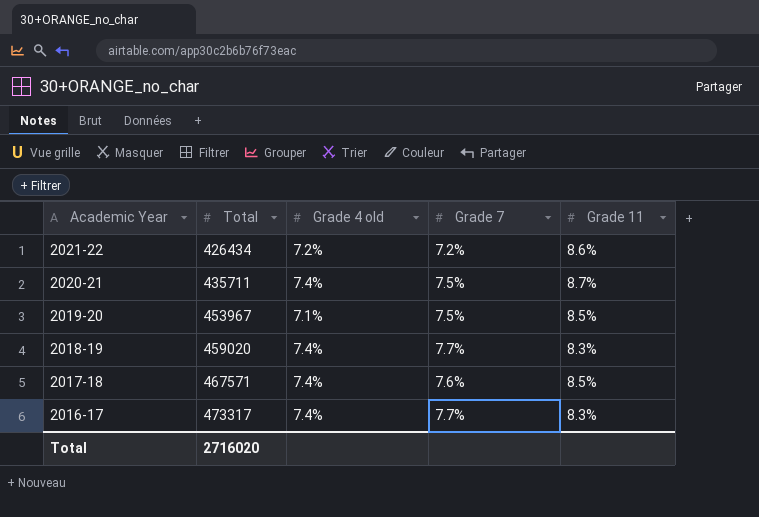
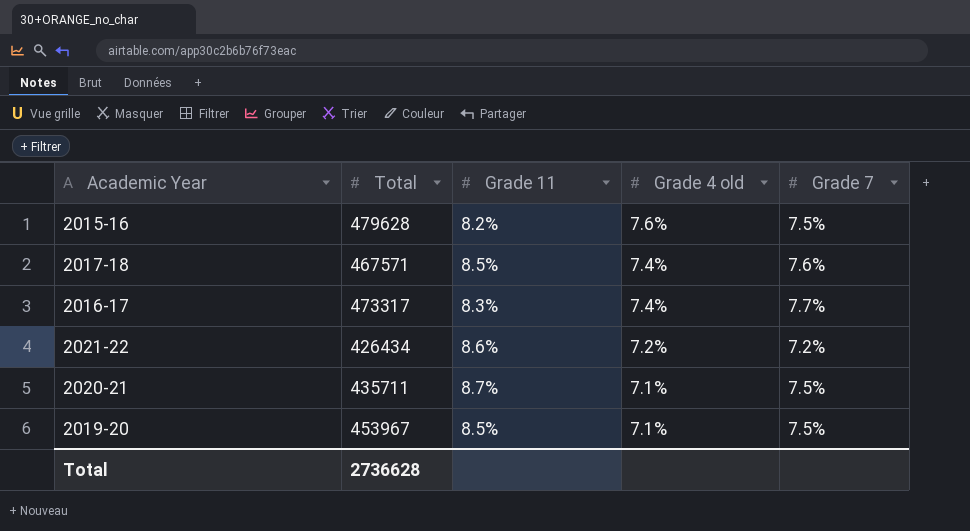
row order: Academic Year descending -> Grade 4 old descending
column Grade 11 | position: 5 -> 3
row 2018-19: 459020 | 7.4% | 7.7% | 8.3% -> none
row 2015-16: none -> 479628 | 8.2% | 7.6% | 7.5%
2020-21 | Grade 4 old: 7.4% -> 7.1%
Total | Total: 2716020 -> 2736628

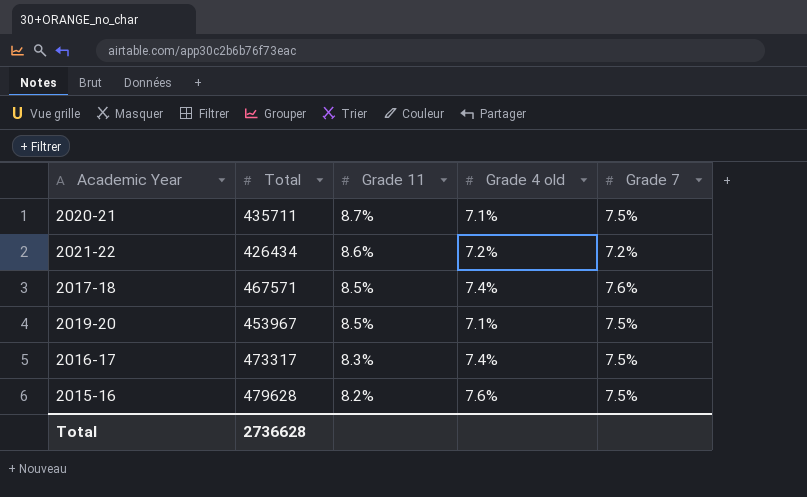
row order: Grade 4 old descending -> Grade 11 descending
2016-17 | Grade 7: 7.7% -> 7.5%

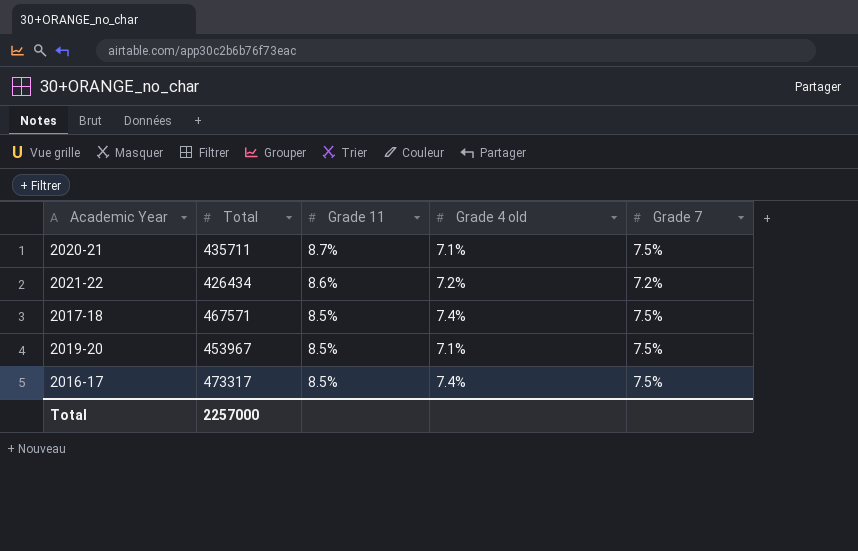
row 2015-16: 479628 | 8.2% | 7.6% | 7.5% -> none
2017-18 | Grade 7: 7.6% -> 7.5%
2016-17 | Grade 11: 8.3% -> 8.5%
Total | Total: 2736628 -> 2257000

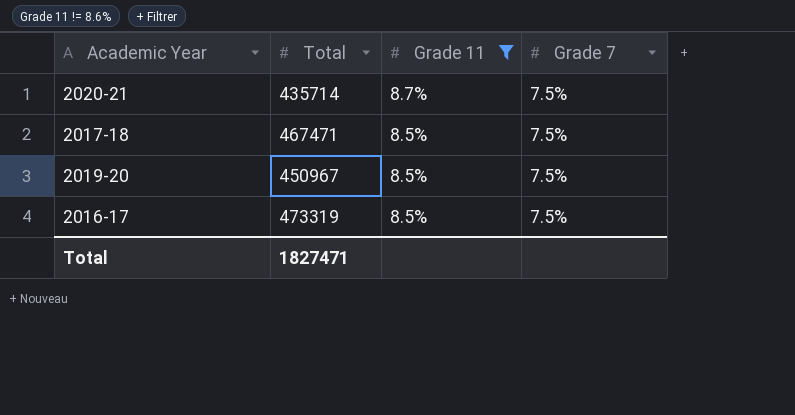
filter: none -> Grade 11 != 8.6%
column Grade 4 old | position: 4 -> none
2020-21 | Total: 435711 -> 435714
2017-18 | Total: 467571 -> 467471
2019-20 | Total: 453967 -> 450967
2016-17 | Total: 473317 -> 473319
Total | Total: 2257000 -> 1827471

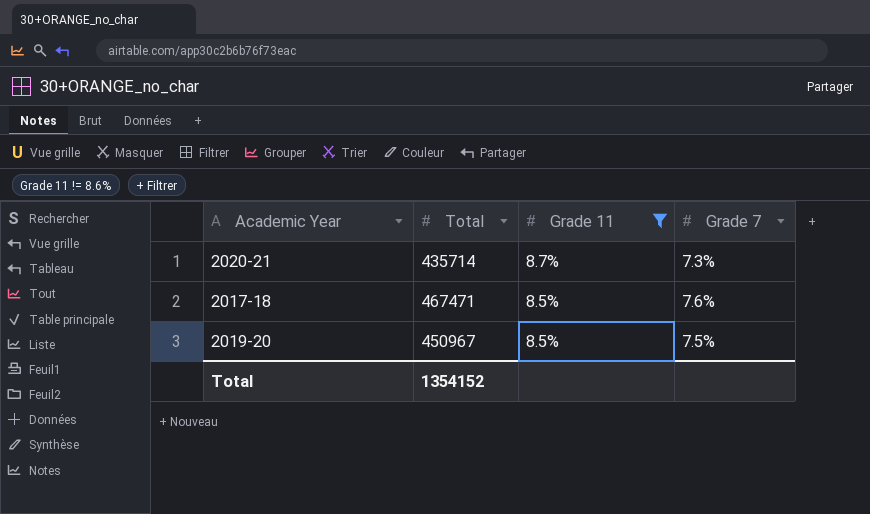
row 2016-17: 473319 | 8.5% | 7.5% -> none
2020-21 | Grade 7: 7.5% -> 7.3%
2017-18 | Grade 7: 7.5% -> 7.6%
Total | Total: 1827471 -> 1354152

